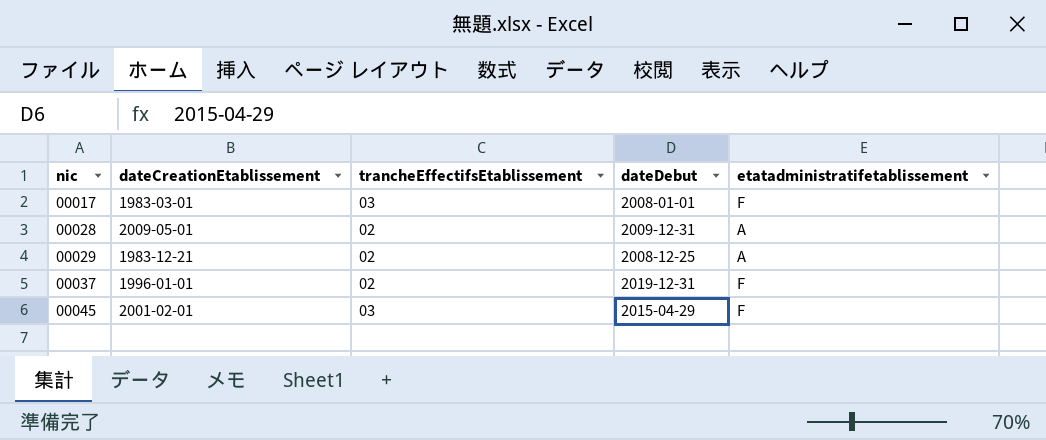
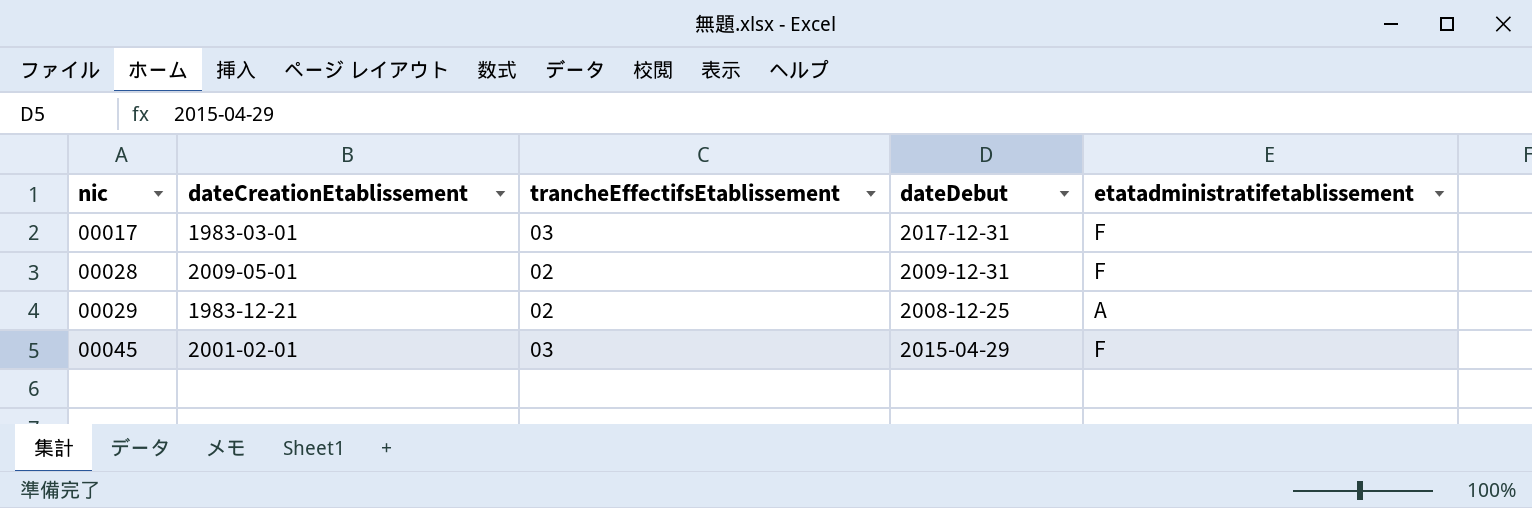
row 00037: 1996-01-01 | 02 | 2019-12-31 | F -> none
00017 | dateDebut: 2008-01-01 -> 2017-12-31
00028 | etatadministratifetablissement: A -> F

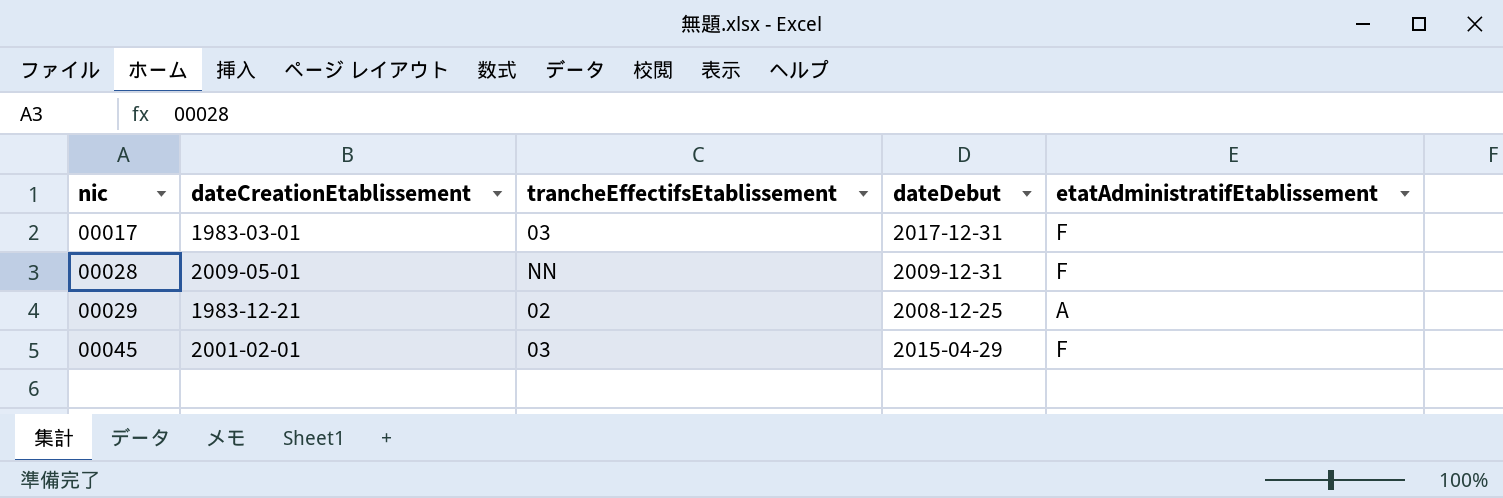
column name: etatadministratifetablissement -> etatAdministratifEtablissement
00028 | trancheEffectifsEtablissement: 02 -> NN

